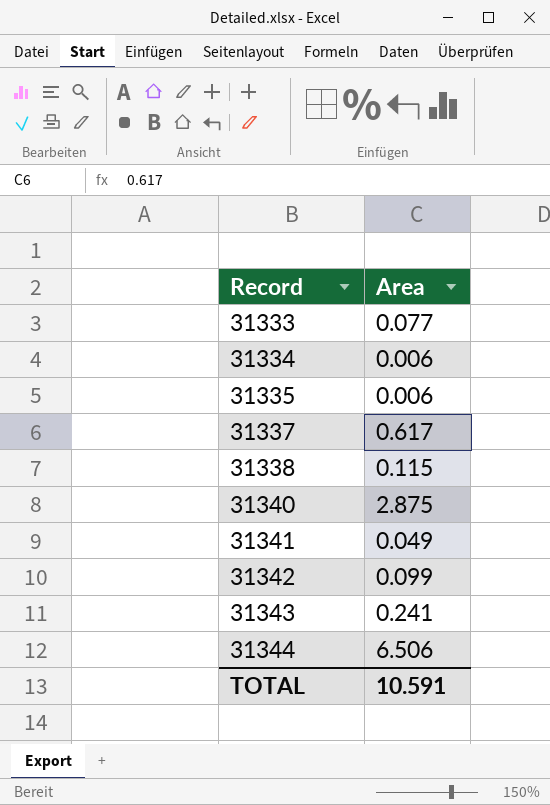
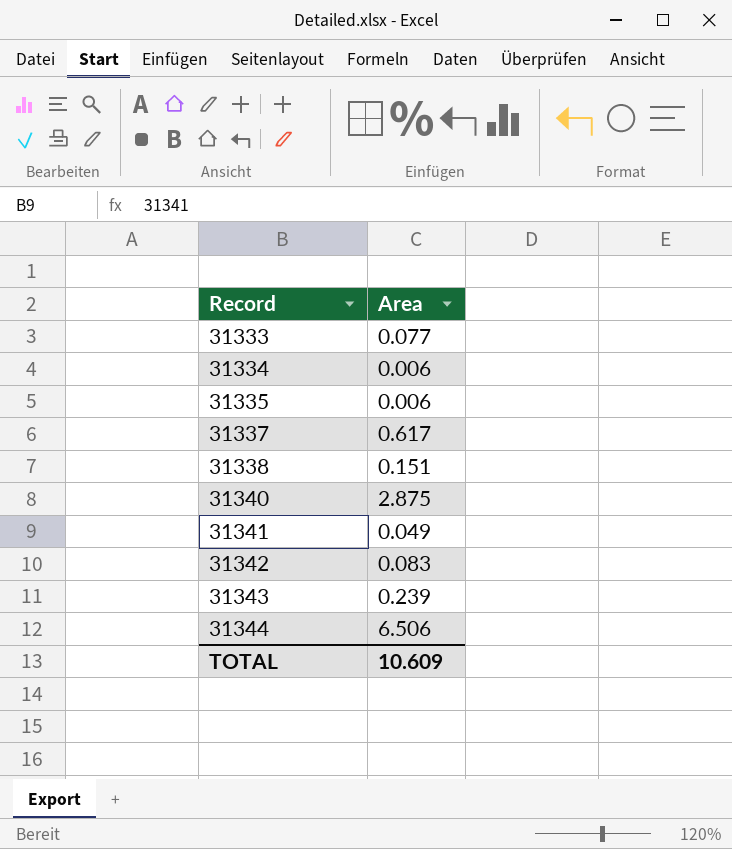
31338 | Area: 0.115 -> 0.151
31342 | Area: 0.099 -> 0.083
31343 | Area: 0.241 -> 0.239
TOTAL | Area: 10.591 -> 10.609

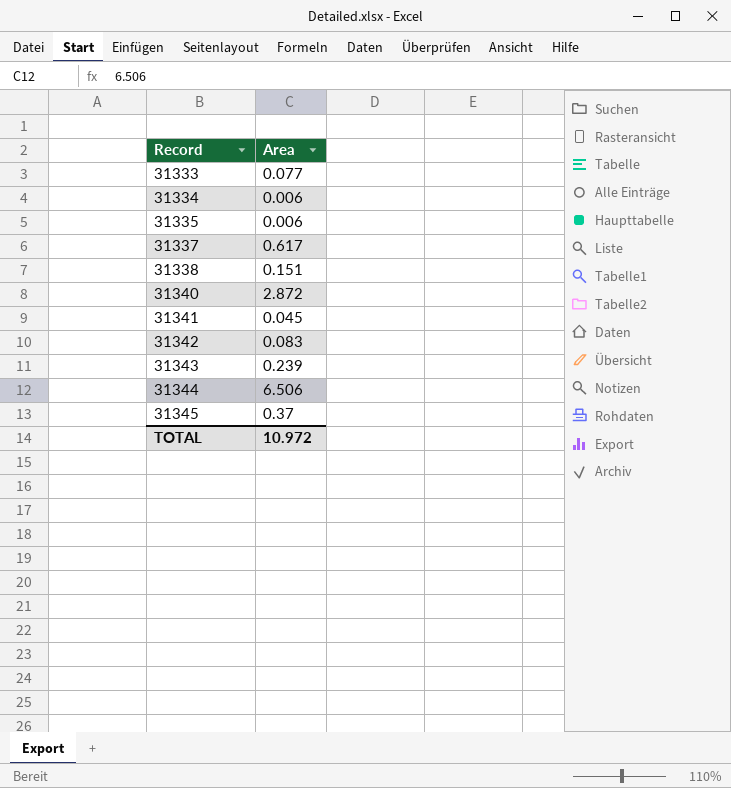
31340 | Area: 2.875 -> 2.872
31341 | Area: 0.049 -> 0.045
row 31345: none -> 0.37
TOTAL | Area: 10.609 -> 10.972

